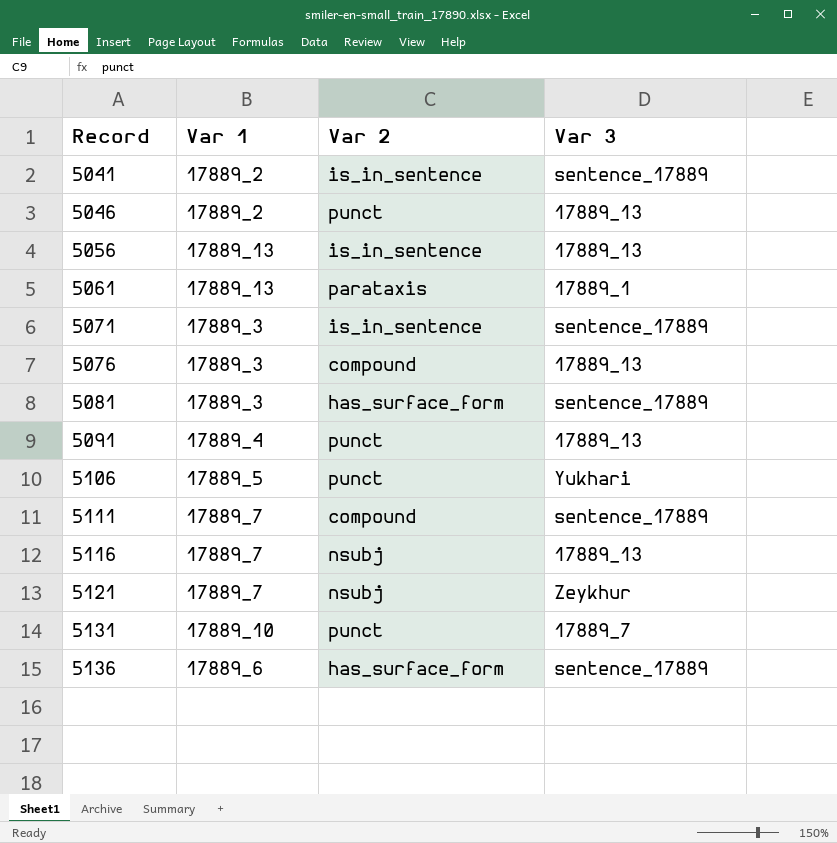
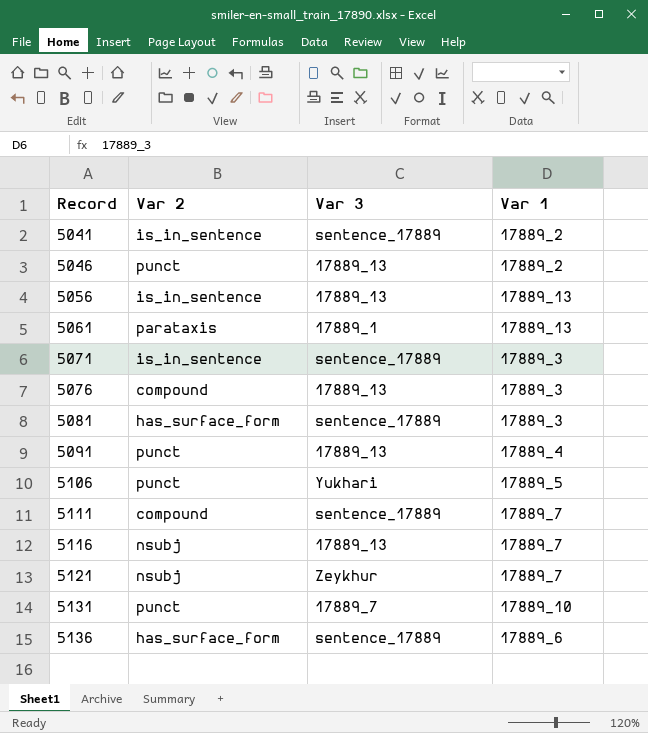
column Var 1 | position: 2 -> 4

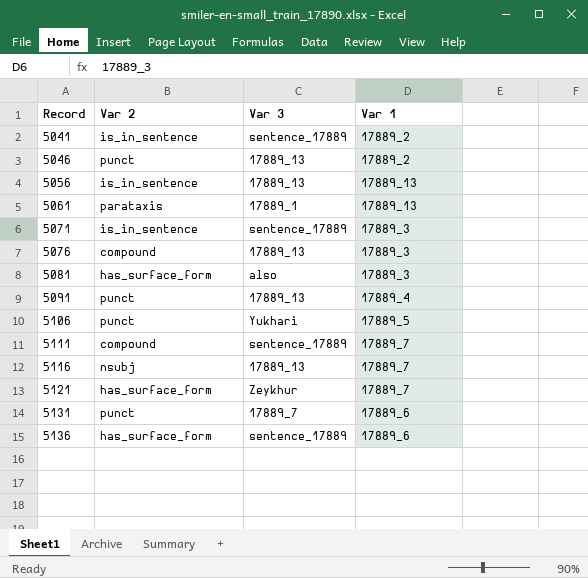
5081 | Var 3: sentence_17889 -> also
5121 | Var 2: nsubj -> has_surface_form
5131 | Var 1: 17889_10 -> 17889_6

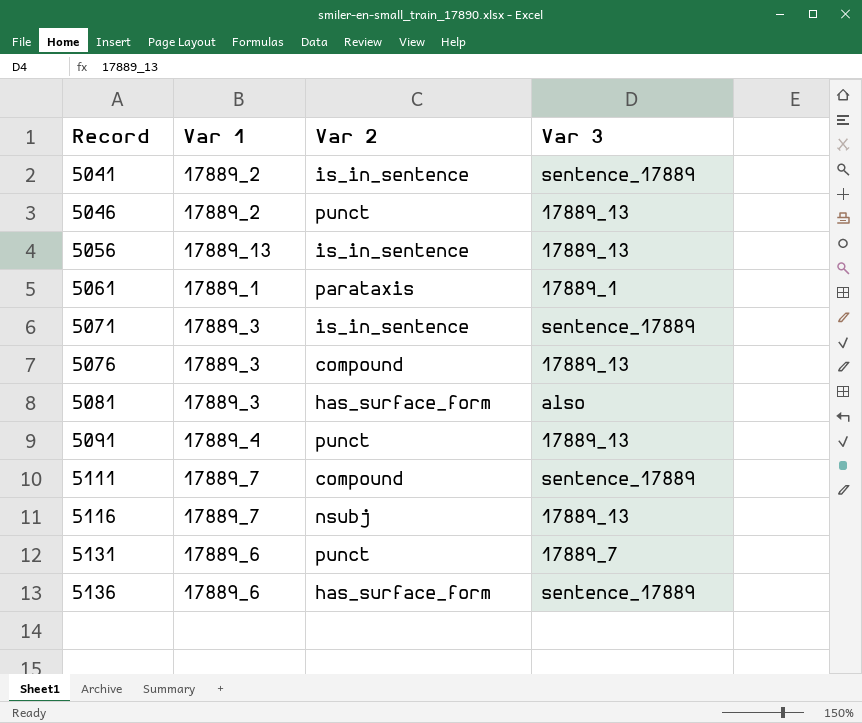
column Var 1 | position: 4 -> 2
row 5106: punct | Yukhari | 17889_5 -> none
row 5121: has_surface_form | Zeykhur | 17889_7 -> none
5061 | Var 1: 17889_13 -> 17889_1

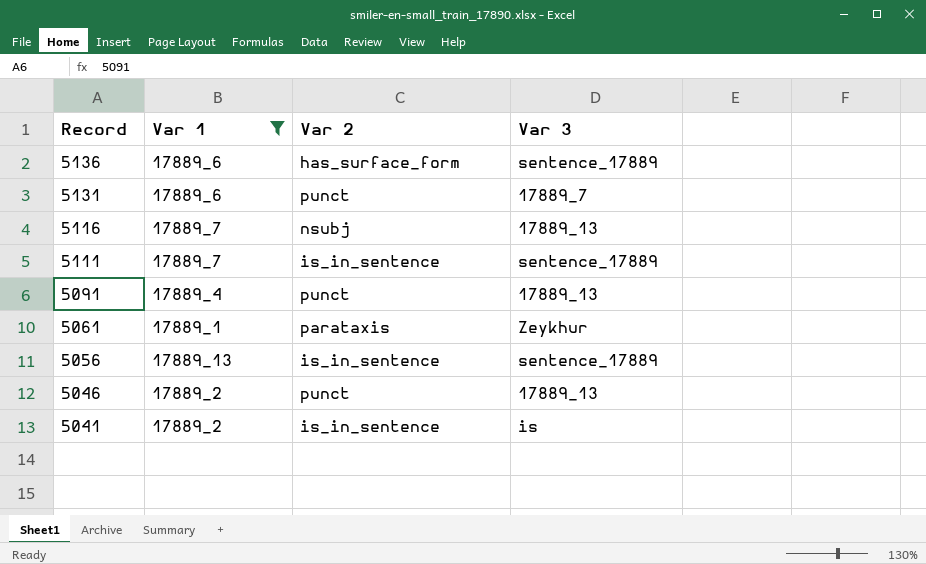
filter: none -> Var 1 != 17889_3
row order: Record ascending -> Record descending
5111 | Var 2: compound -> is_in_sentence
5061 | Var 3: 17889_1 -> Zeykhur
5056 | Var 3: 17889_13 -> sentence_17889
5041 | Var 3: sentence_17889 -> is

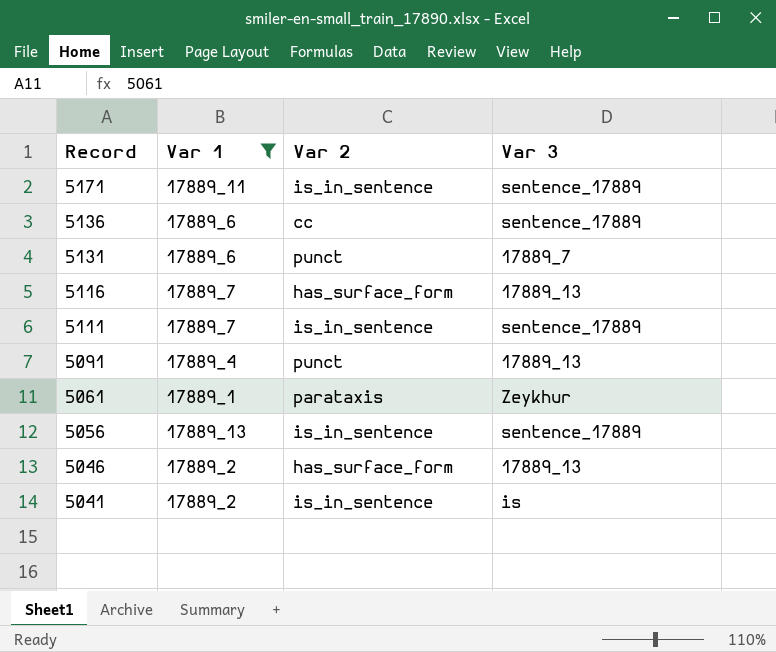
row 5171: none -> 17889_11 | is_in_sentence | sentence_17889
5136 | Var 2: has_surface_form -> cc
5116 | Var 2: nsubj -> has_surface_form
5046 | Var 2: punct -> has_surface_form

